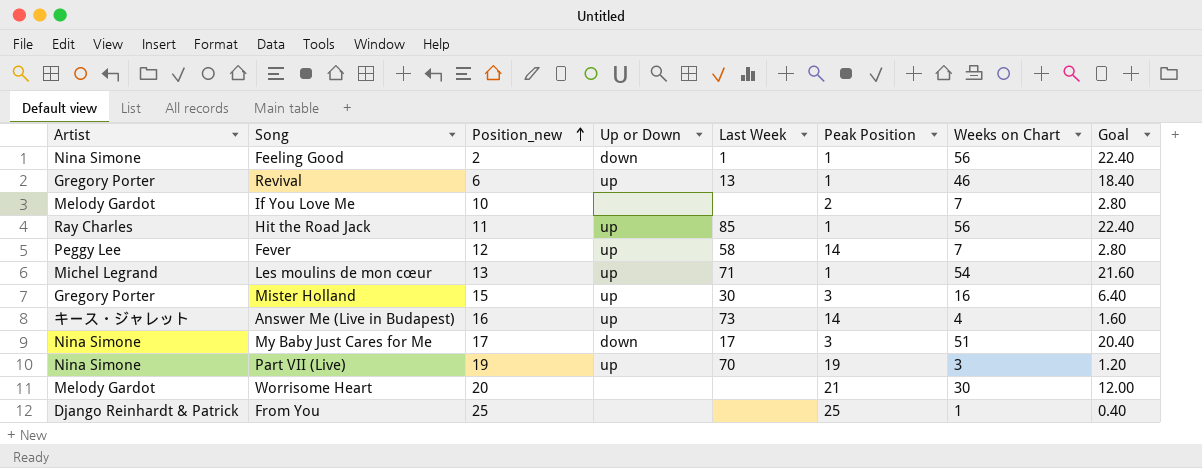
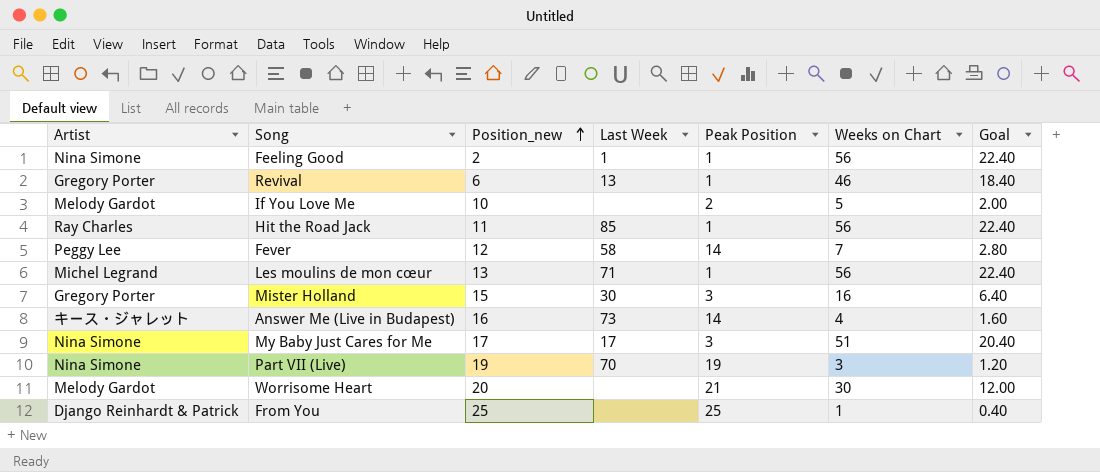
column Up or Down | position: 4 -> none
If You Love Me | Weeks on Chart: 7 -> 5
If You Love Me | Goal: 2.80 -> 2.00
Les moulins de mon cœur | Weeks on Chart: 54 -> 56
Les moulins de mon cœur | Goal: 21.60 -> 22.40

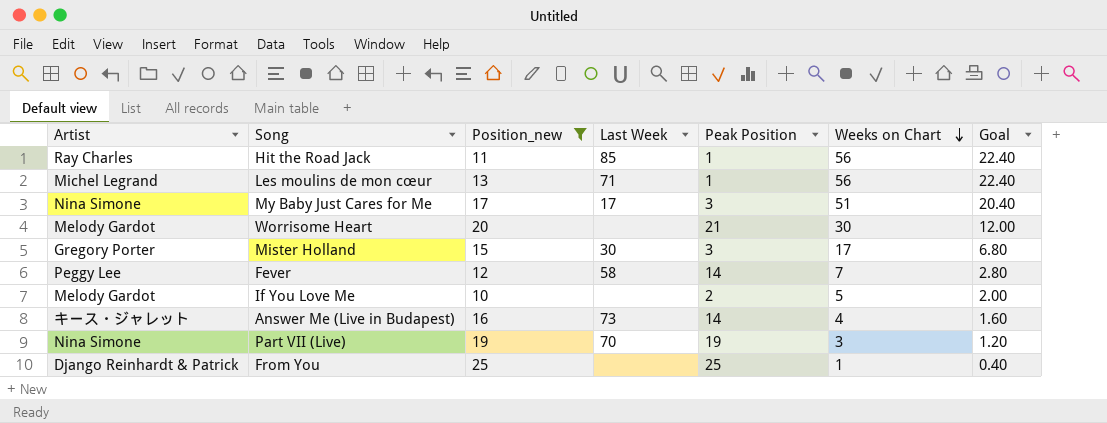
filter: none -> Position_new >= 10
row order: Position_new ascending -> Weeks on Chart descending
Mister Holland | Weeks on Chart: 16 -> 17
Mister Holland | Goal: 6.40 -> 6.80

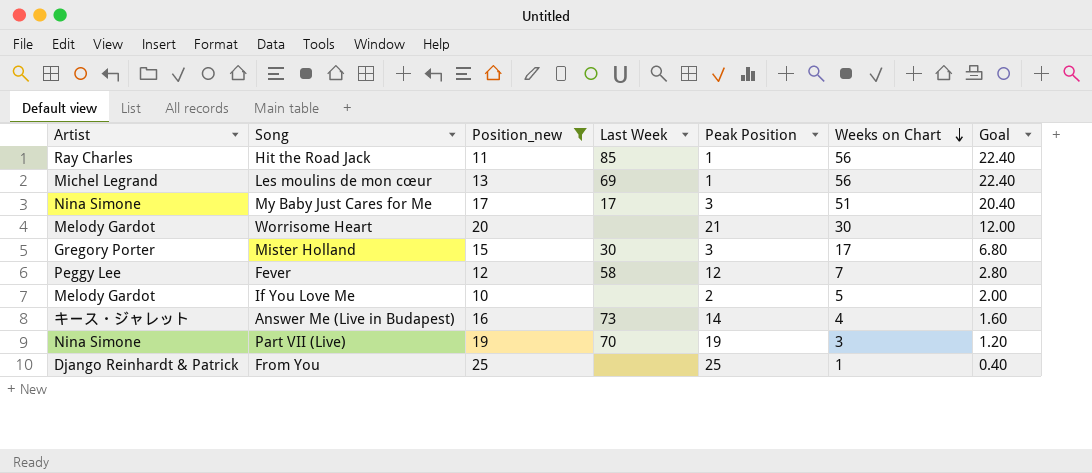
Les moulins de mon cœur | Last Week: 71 -> 69
Fever | Peak Position: 14 -> 12

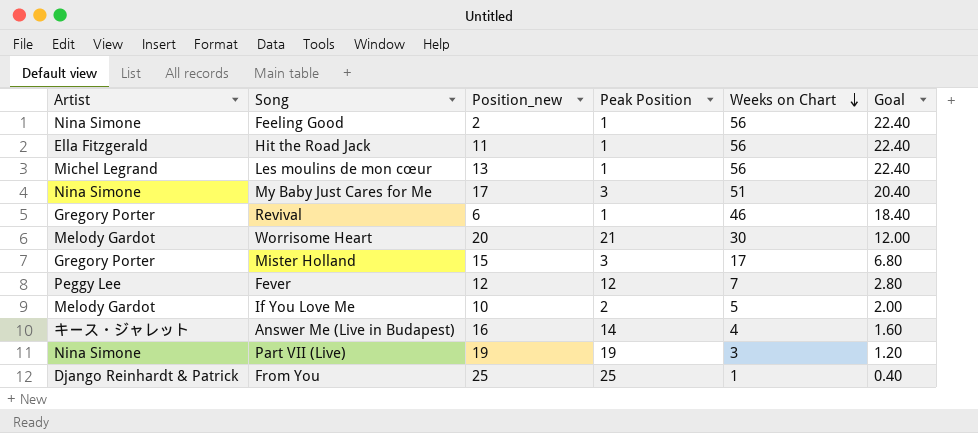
filter: Position_new >= 10 -> none
column Last Week | position: 4 -> none
Hit the Road Jack | Artist: Ray Charles -> Ella Fitzgerald

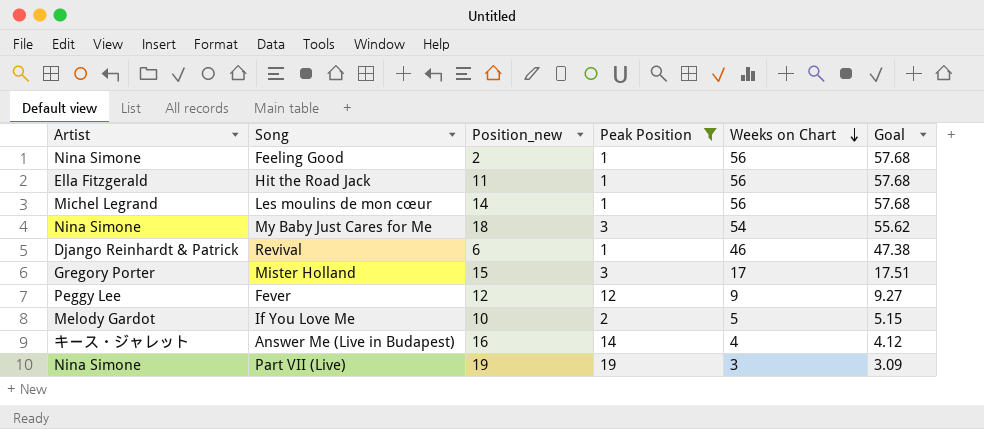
filter: none -> Peak Position <= 19
column Goal | formula: [Weeks on Chart] * 0.4 -> [Weeks on Chart] * 1.03
Les moulins de mon cœur | Position_new: 13 -> 14
My Baby Just Cares for Me | Position_new: 17 -> 18
My Baby Just Cares for Me | Weeks on Chart: 51 -> 54
Revival | Artist: Gregory Porter -> Django Reinhardt & Patrick
Fever | Weeks on Chart: 7 -> 9

